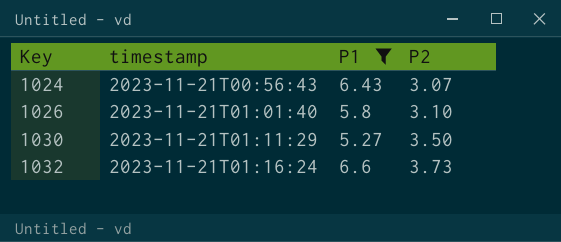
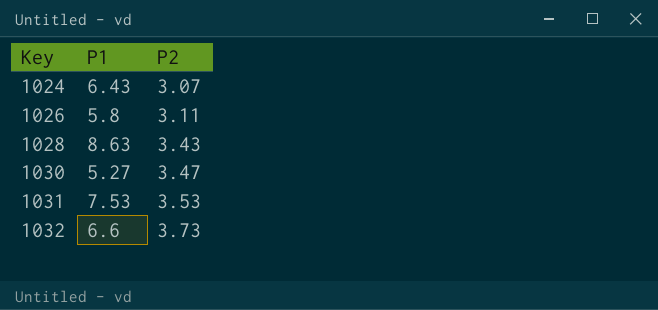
filter: P1 <= 6.6 -> none
column timestamp | position: 2 -> none
1026 | P2: 3.10 -> 3.11
1030 | P2: 3.50 -> 3.47

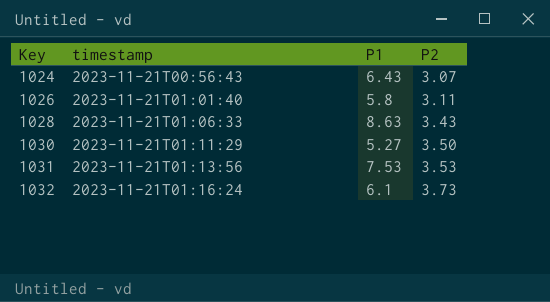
column timestamp | position: none -> 2
1030 | P2: 3.47 -> 3.50
1032 | P1: 6.6 -> 6.1

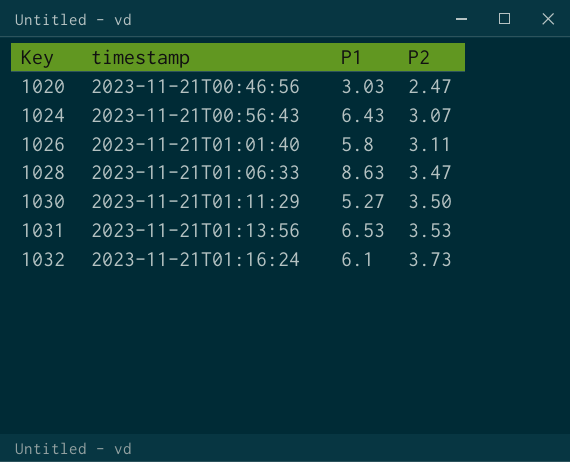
row 1020: none -> 2023-11-21T00:46:56 | 3.03 | 2.47
1028 | P2: 3.43 -> 3.47
1031 | P1: 7.53 -> 6.53

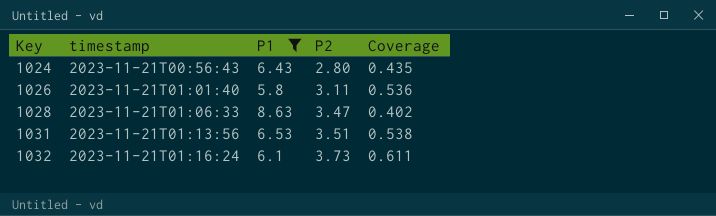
filter: none -> P1 >= 5.8
column Coverage | formula: none -> [P2] / [P1]
1024 | P2: 3.07 -> 2.80
1031 | P2: 3.53 -> 3.51

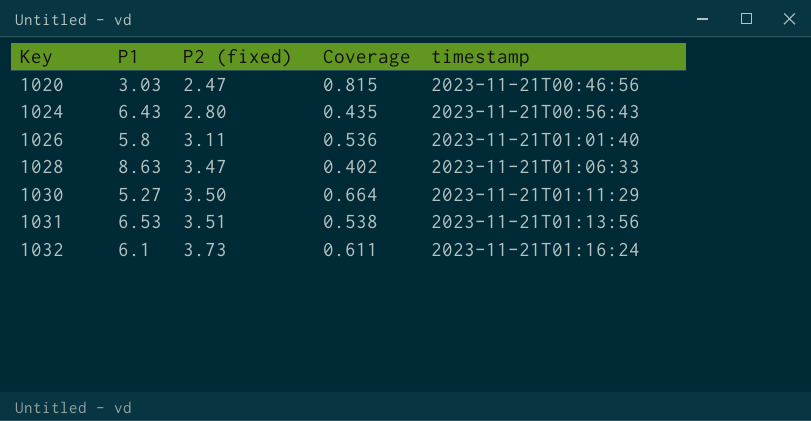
filter: P1 >= 5.8 -> none
column name: P2 -> P2 (fixed)
column timestamp | position: 2 -> 5

